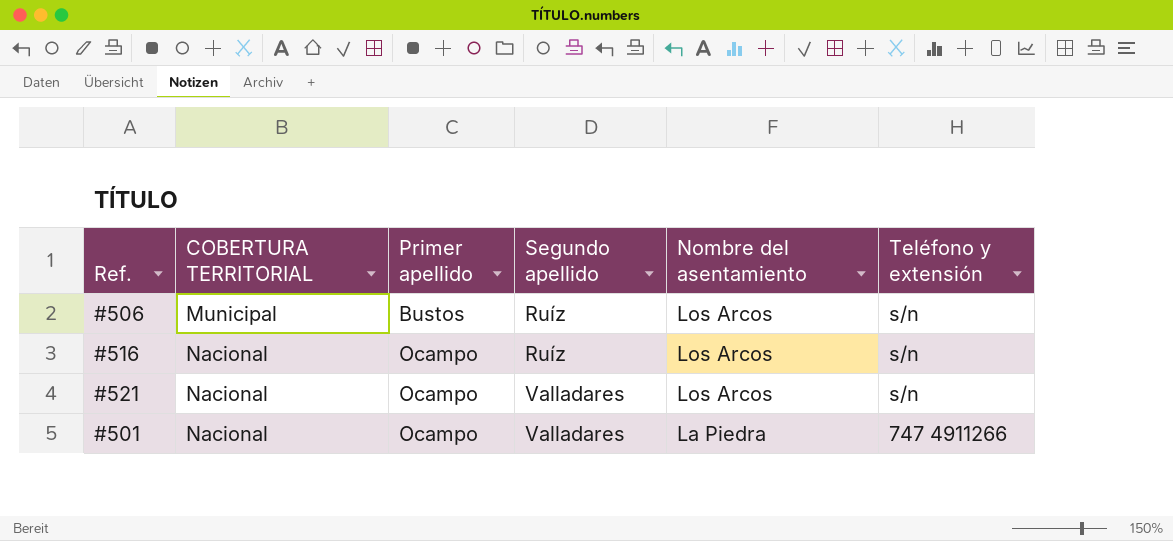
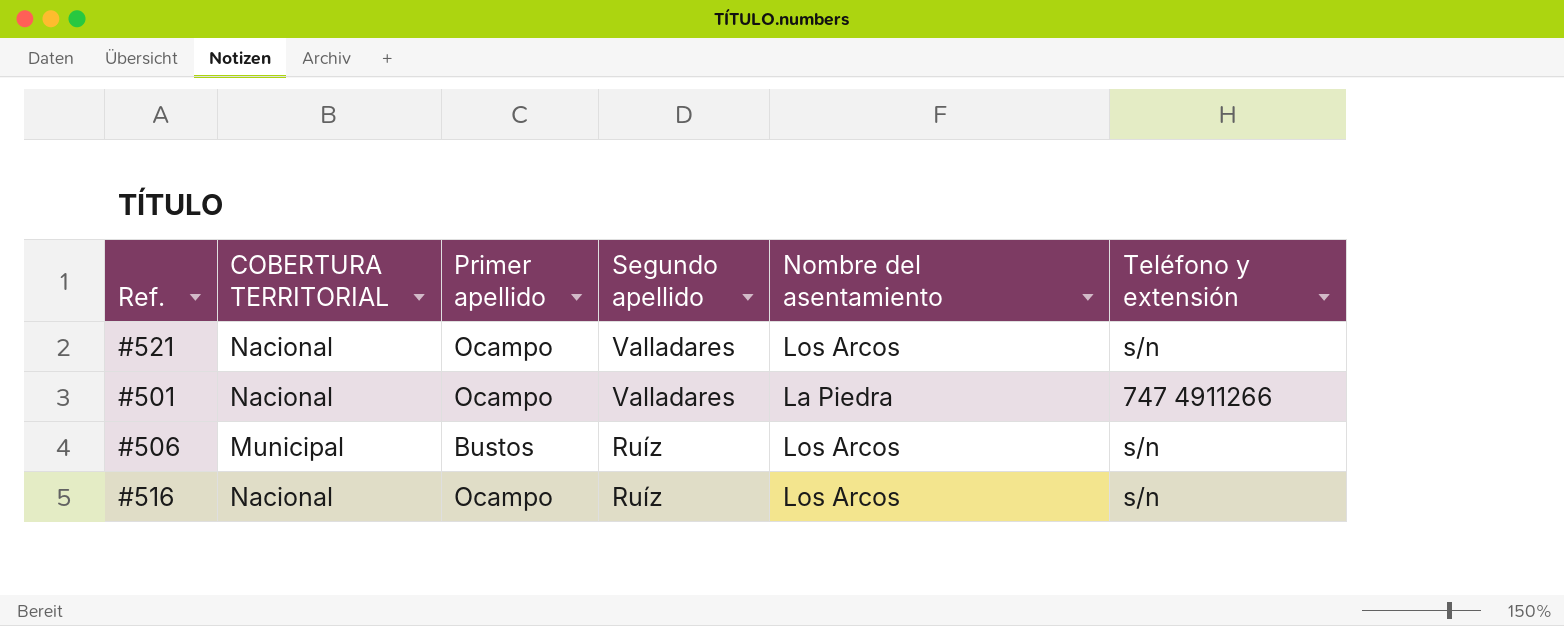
row order: COBERTURA TERRITORIAL ascending -> Segundo apellido descending

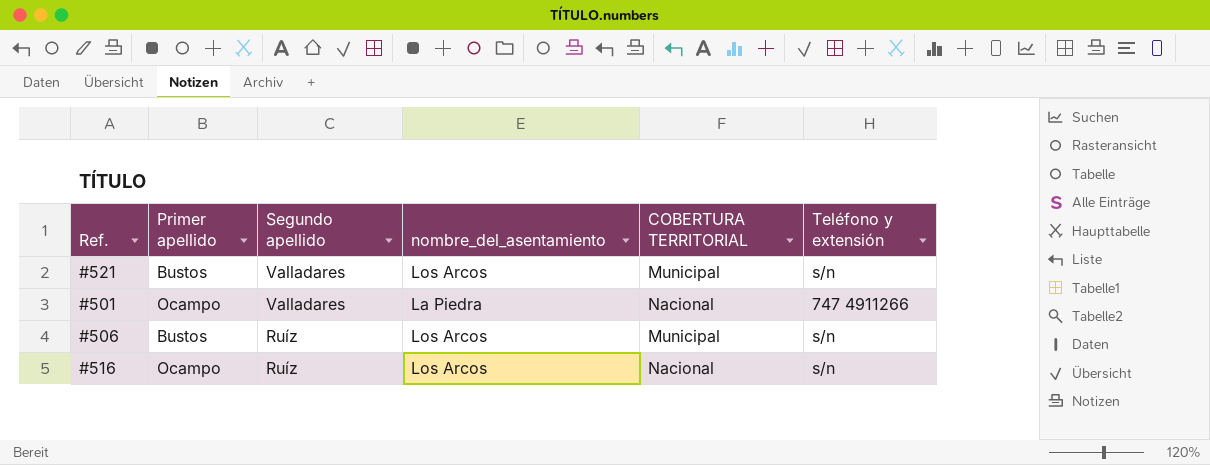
column name: Nombre del asentamiento -> nombre_del_asentamiento
column COBERTURA TERRITORIAL | position: 2 -> 5
#521 | Primer apellido: Ocampo -> Bustos
#521 | COBERTURA TERRITORIAL: Nacional -> Municipal

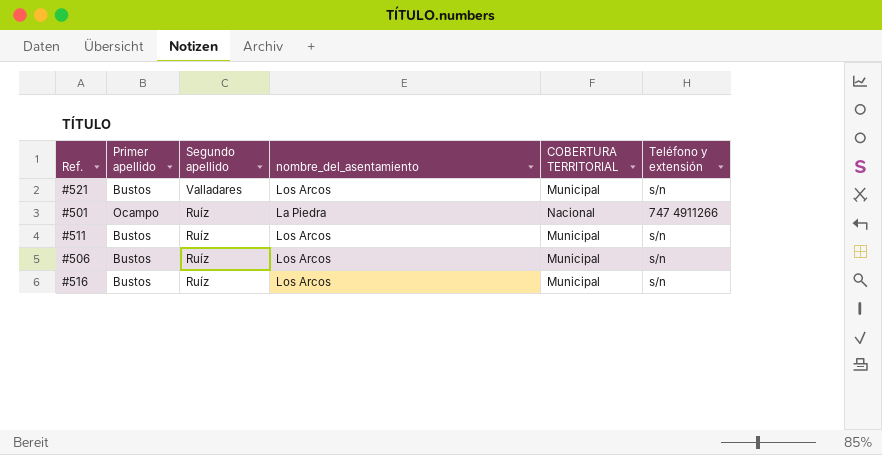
#501 | Segundo apellido: Valladares -> Ruíz
row #511: none -> Bustos | Ruíz | Los Arcos | Municipal | s/n
#516 | Primer apellido: Ocampo -> Bustos
#516 | COBERTURA TERRITORIAL: Nacional -> Municipal

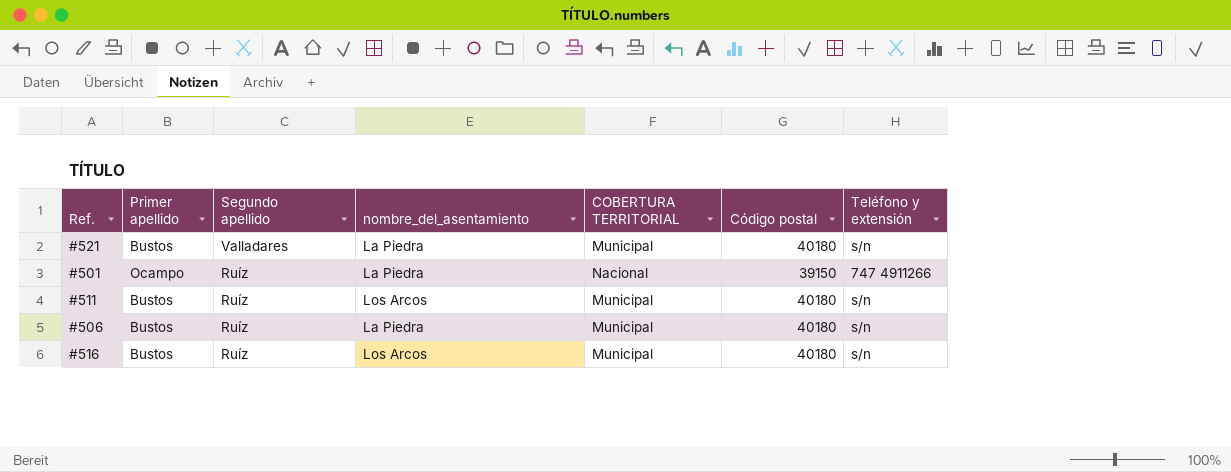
column Código postal | position: none -> 6
#521 | nombre_del_asentamiento: Los Arcos -> La Piedra
#506 | nombre_del_asentamiento: Los Arcos -> La Piedra

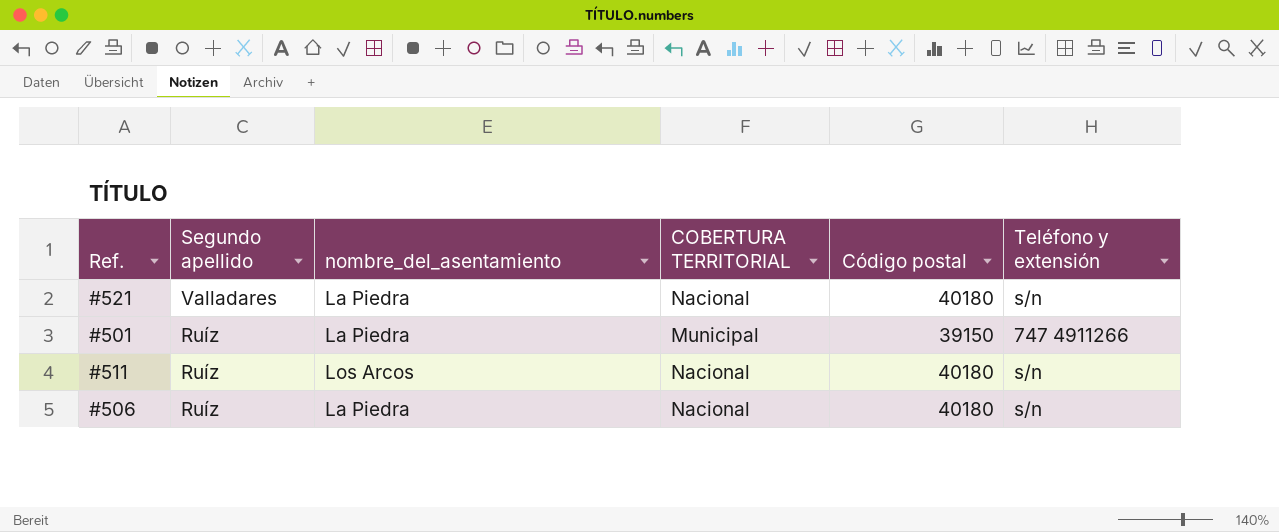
column Primer apellido | position: 2 -> none
row #516: Bustos | Ruíz | Los Arcos | Municipal | 40180 | s/n -> none
#521 | COBERTURA TERRITORIAL: Municipal -> Nacional
#501 | COBERTURA TERRITORIAL: Nacional -> Municipal
#511 | COBERTURA TERRITORIAL: Municipal -> Nacional
#506 | COBERTURA TERRITORIAL: Municipal -> Nacional

